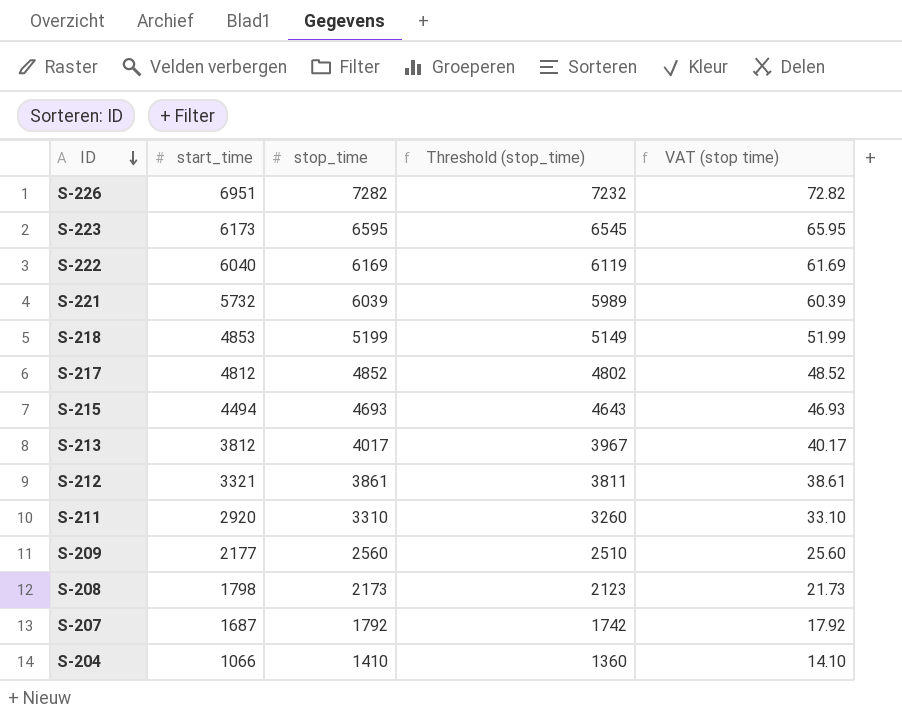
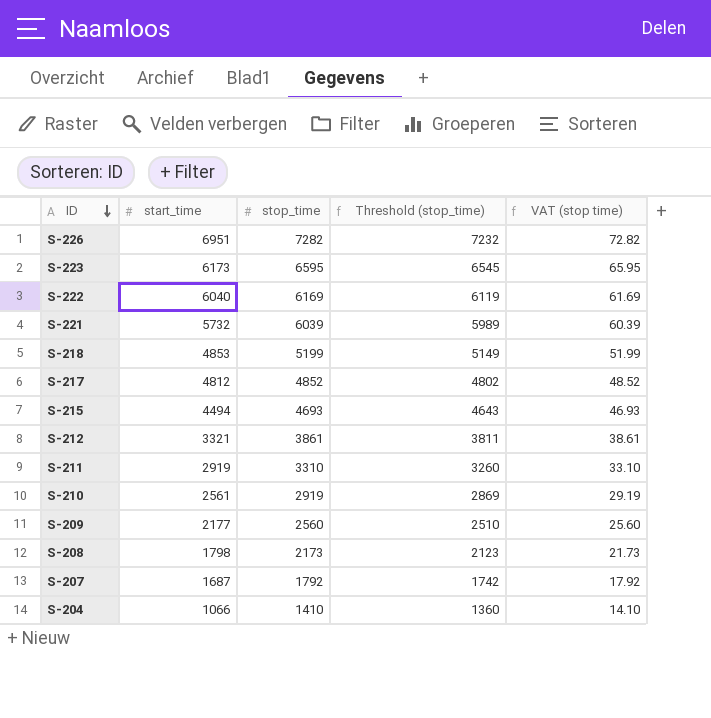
row S-213: 3812 | 4017 | 3967 | 40.17 -> none
S-211 | start_time: 2920 -> 2919
row S-210: none -> 2561 | 2919 | 2869 | 29.19

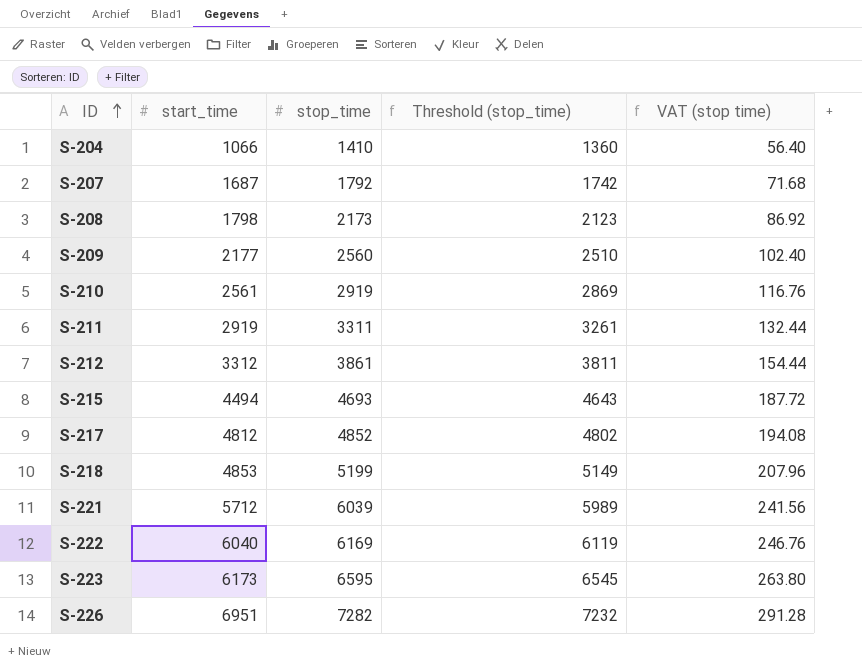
row order: ID descending -> ID ascending
column VAT (stop time) | formula: [stop_time] * 0.01 -> [stop_time] * 0.04
S-211 | stop_time: 3310 -> 3311
S-211 | Threshold (stop_time): 3260 -> 3261
S-212 | start_time: 3321 -> 3312
S-221 | start_time: 5732 -> 5712

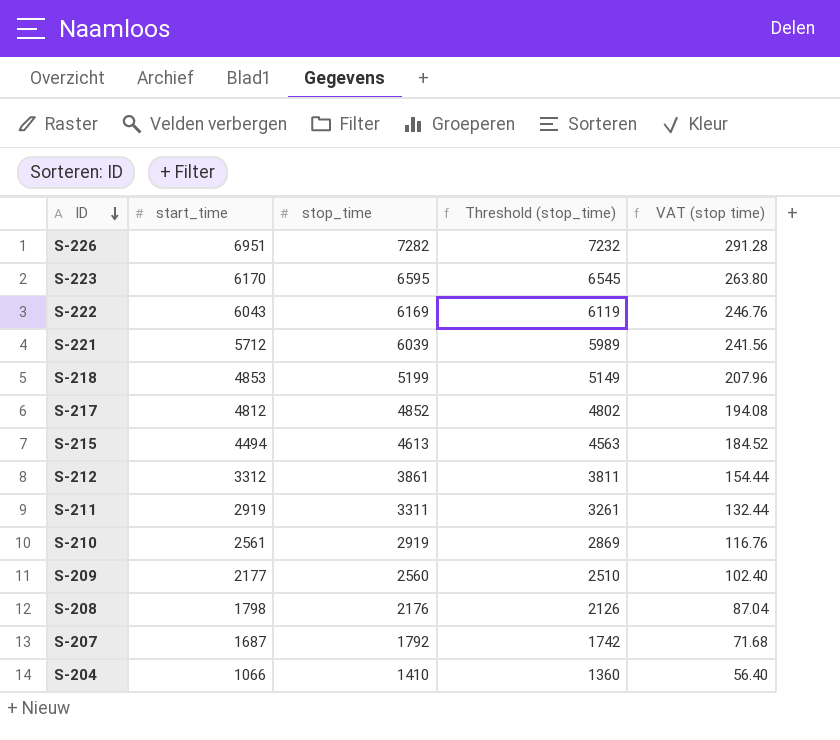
row order: ID ascending -> ID descending
S-223 | start_time: 6173 -> 6170
S-222 | start_time: 6040 -> 6043
S-215 | stop_time: 4693 -> 4613
S-215 | Threshold (stop_time): 4643 -> 4563
S-215 | VAT (stop time): 187.72 -> 184.52
S-208 | stop_time: 2173 -> 2176
S-208 | Threshold (stop_time): 2123 -> 2126
S-208 | VAT (stop time): 86.92 -> 87.04

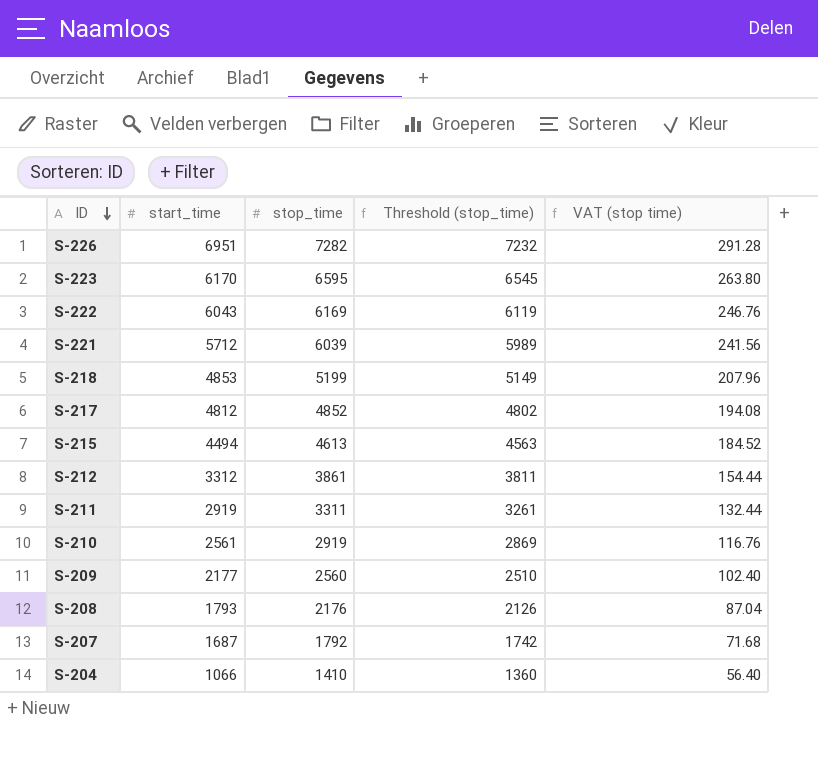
S-208 | start_time: 1798 -> 1793

